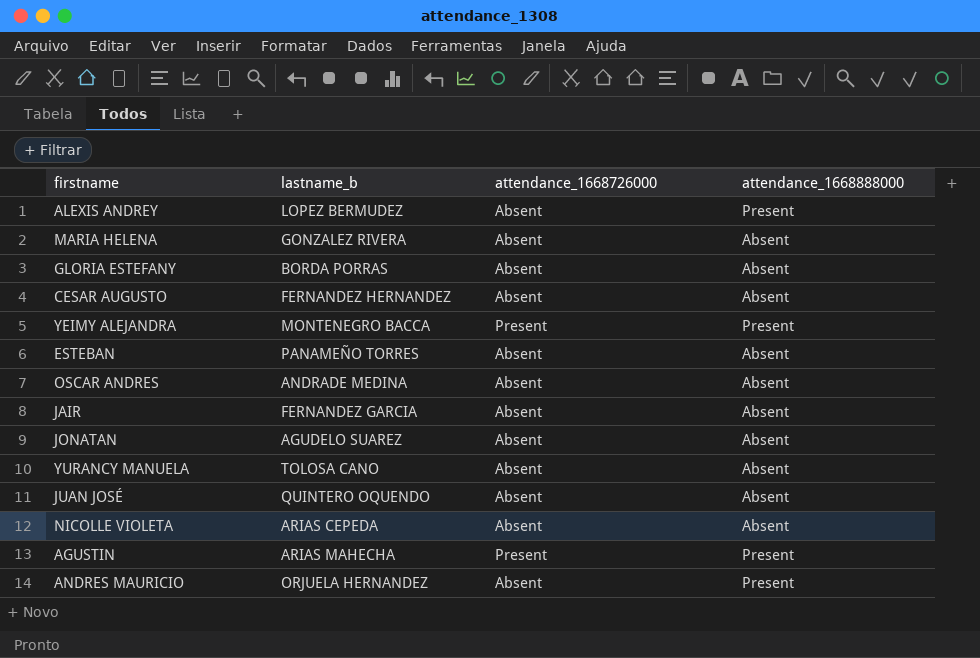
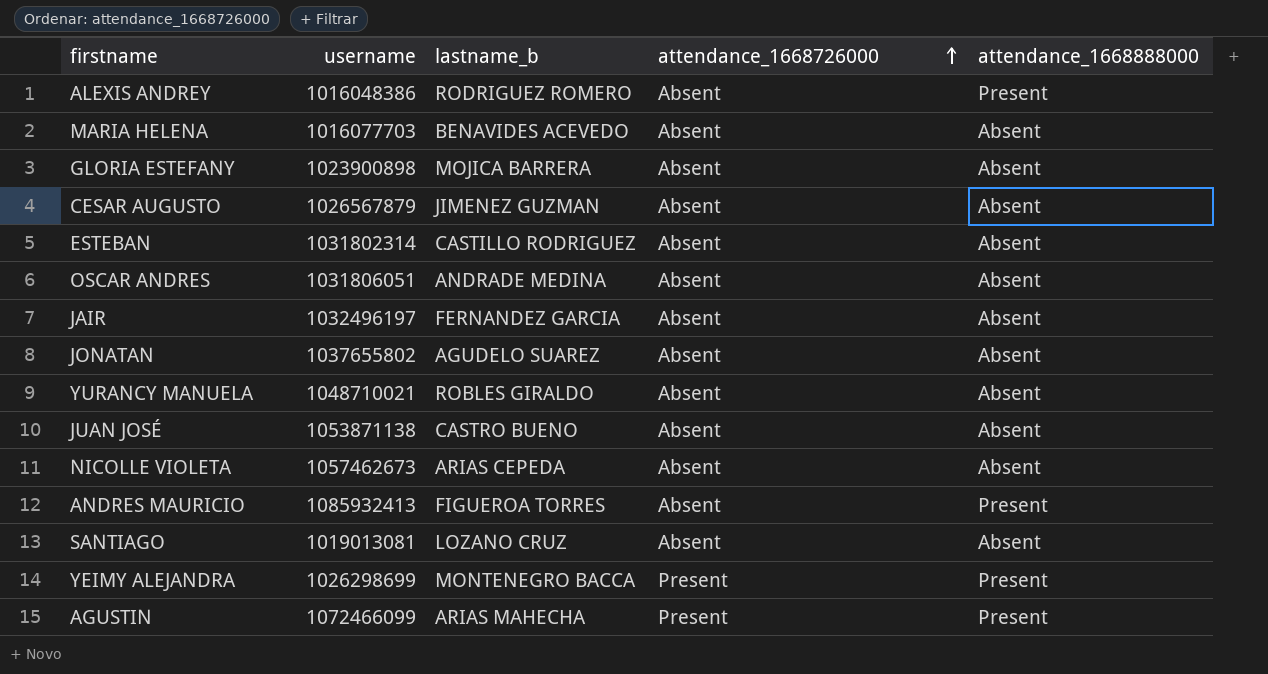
row order: none -> attendance_1668726000 ascending
column username | position: none -> 2
ALEXIS ANDREY | lastname_b: LOPEZ BERMUDEZ -> RODRIGUEZ ROMERO
MARIA HELENA | lastname_b: GONZALEZ RIVERA -> BENAVIDES ACEVEDO
GLORIA ESTEFANY | lastname_b: BORDA PORRAS -> MOJICA BARRERA
CESAR AUGUSTO | lastname_b: FERNANDEZ HERNANDEZ -> JIMENEZ GUZMAN
ESTEBAN | lastname_b: PANAMEÑO TORRES -> CASTILLO RODRIGUEZ
YURANCY MANUELA | lastname_b: TOLOSA CANO -> ROBLES GIRALDO
JUAN JOSÉ | lastname_b: QUINTERO OQUENDO -> CASTRO BUENO
ANDRES MAURICIO | lastname_b: ORJUELA HERNANDEZ -> FIGUEROA TORRES
row SANTIAGO: none -> 1019013081 | LOZANO CRUZ | Absent | Absent

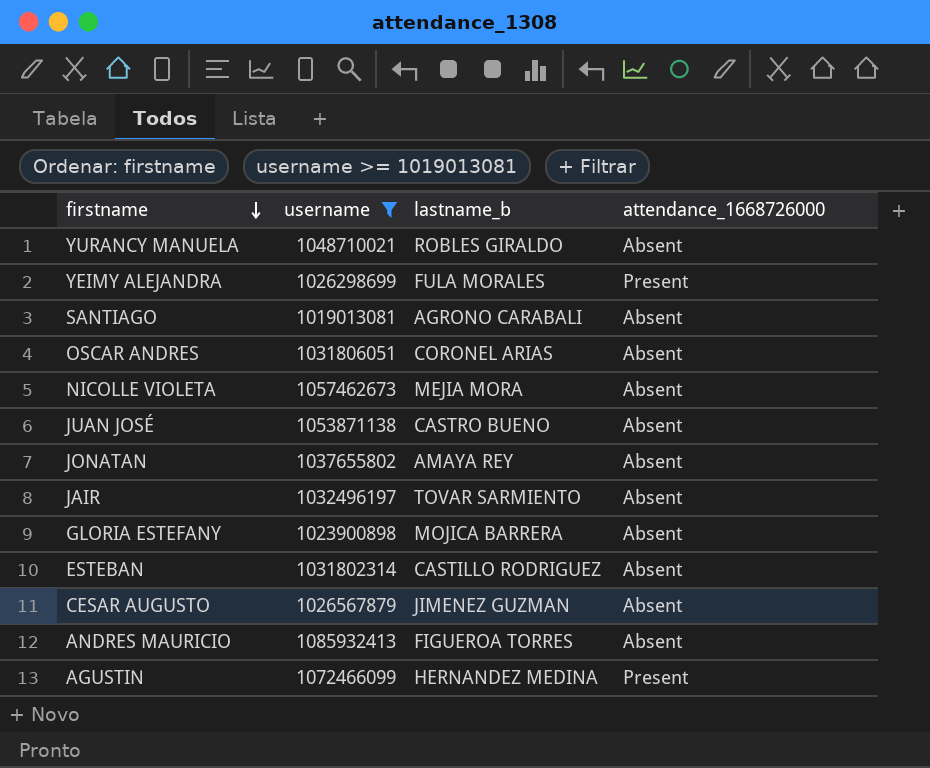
filter: none -> username >= 1019013081
row order: attendance_1668726000 ascending -> firstname descending
column attendance_1668888000 | position: 5 -> none
YEIMY ALEJANDRA | lastname_b: MONTENEGRO BACCA -> FULA MORALES
SANTIAGO | lastname_b: LOZANO CRUZ -> AGRONO CARABALI
OSCAR ANDRES | lastname_b: ANDRADE MEDINA -> CORONEL ARIAS
NICOLLE VIOLETA | lastname_b: ARIAS CEPEDA -> MEJIA MORA
JONATAN | lastname_b: AGUDELO SUAREZ -> AMAYA REY
JAIR | lastname_b: FERNANDEZ GARCIA -> TOVAR SARMIENTO
AGUSTIN | lastname_b: ARIAS MAHECHA -> HERNANDEZ MEDINA

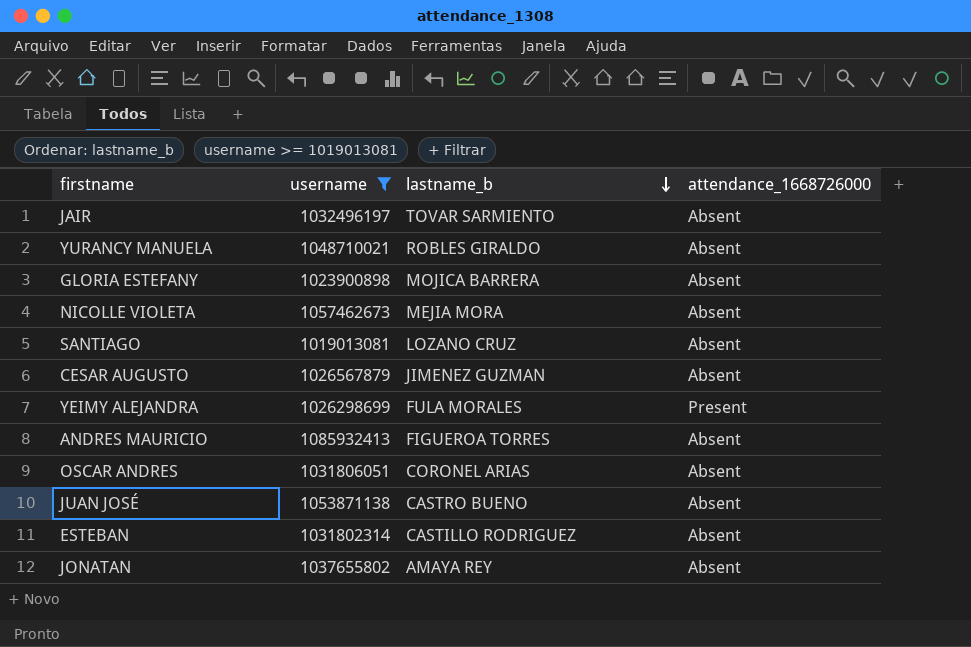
row order: firstname descending -> lastname_b descending
row AGUSTIN: 1072466099 | HERNANDEZ MEDINA | Present -> none
SANTIAGO | lastname_b: AGRONO CARABALI -> LOZANO CRUZ

